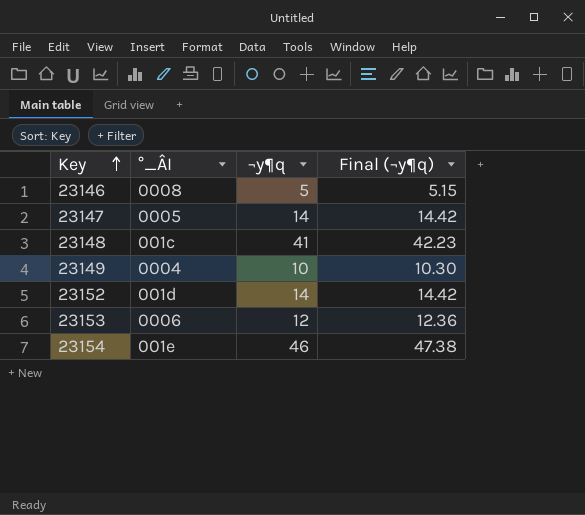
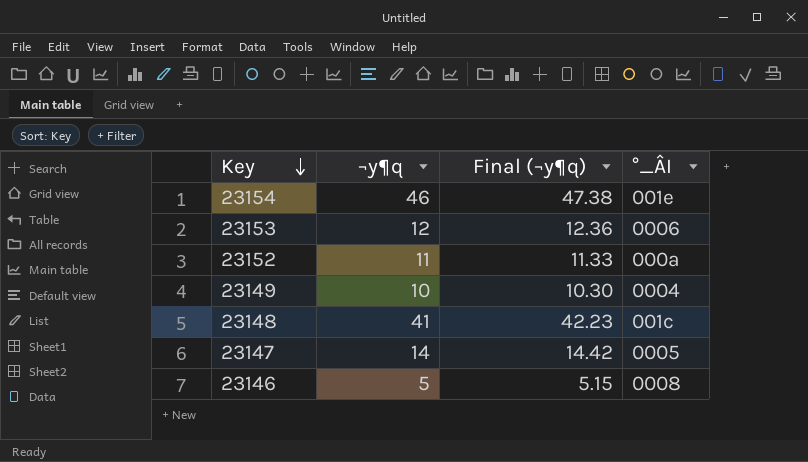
row order: Key ascending -> Key descending
column °_ÂI | position: 2 -> 4
23152 | ¬y¶q: 14 -> 11
23152 | Final (¬y¶q): 14.42 -> 11.33
23152 | °_ÂI: 001d -> 000a

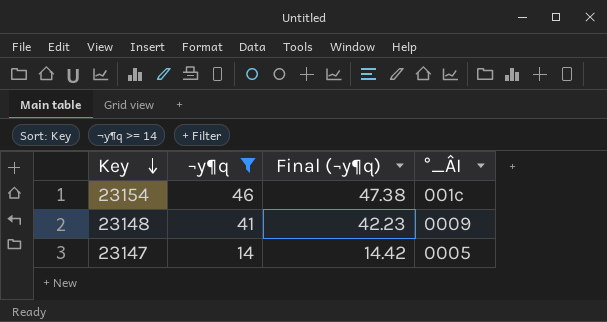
filter: none -> ¬y¶q >= 14
23154 | °_ÂI: 001e -> 001c
23148 | °_ÂI: 001c -> 0009

